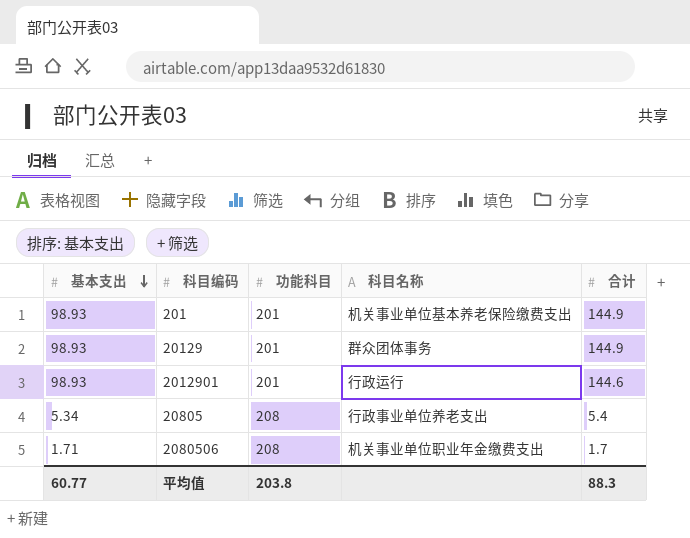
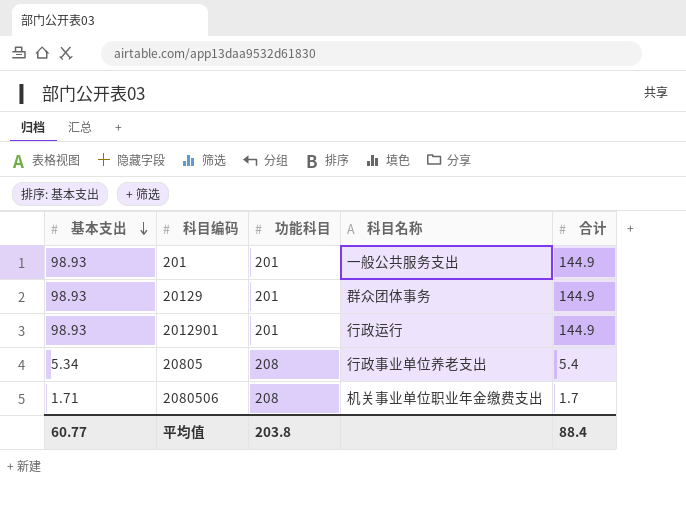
201 | 科目名称: 机关事业单位基本养老保险缴费支出 -> 一般公共服务支出
2012901 | 合计: 144.6 -> 144.9
平均值 | 合计: 88.3 -> 88.4

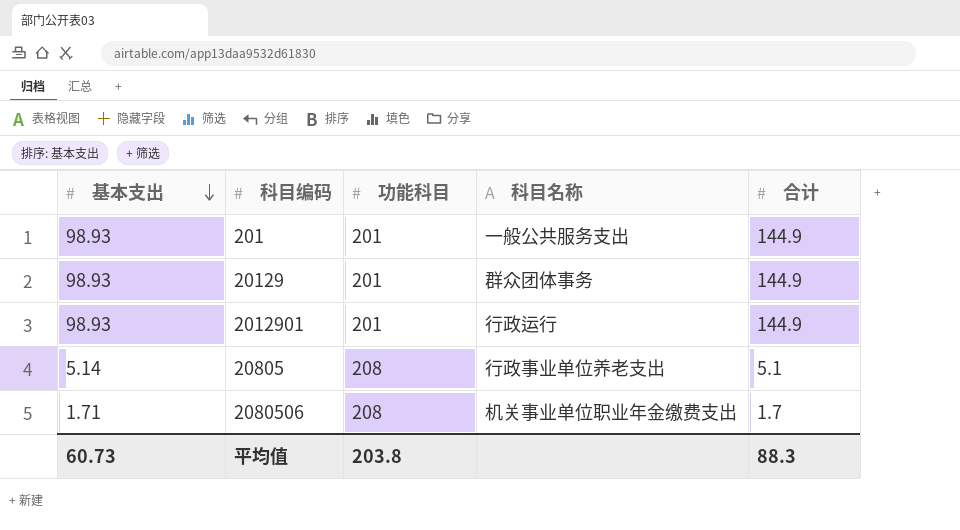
20805 | 基本支出: 5.34 -> 5.14
20805 | 合计: 5.4 -> 5.1
平均值 | 基本支出: 60.77 -> 60.73
平均值 | 合计: 88.4 -> 88.3

